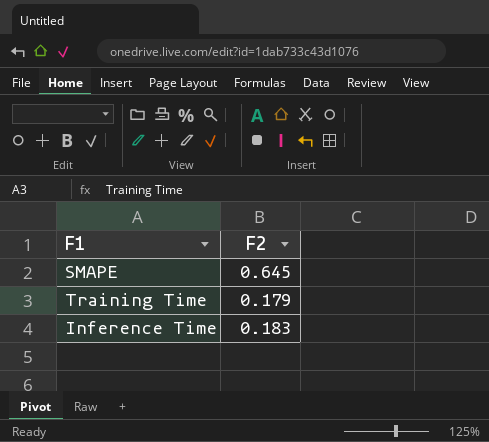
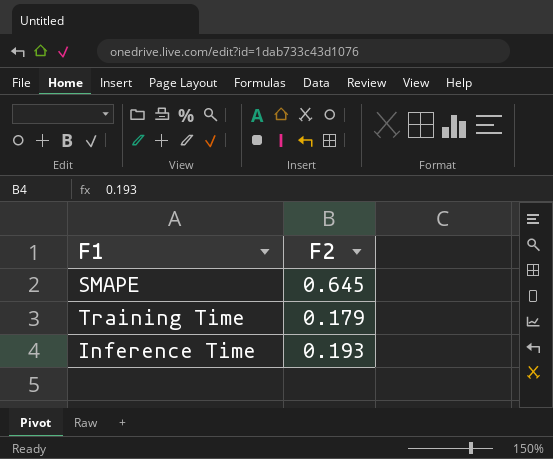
Inference Time | F2: 0.183 -> 0.193

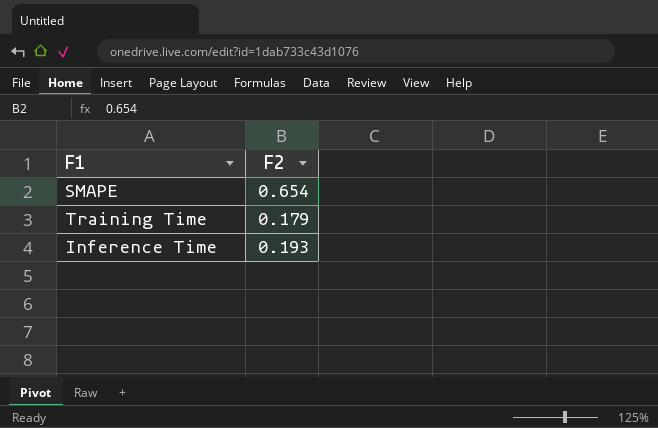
SMAPE | F2: 0.645 -> 0.654

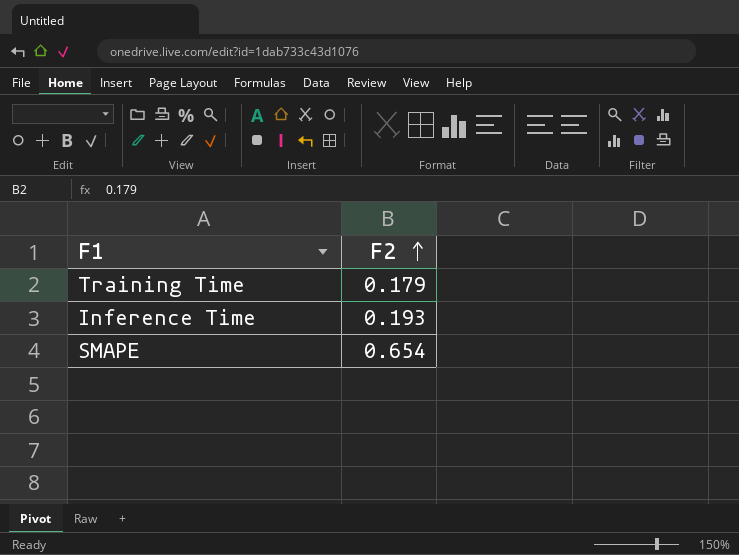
row order: none -> F2 ascending

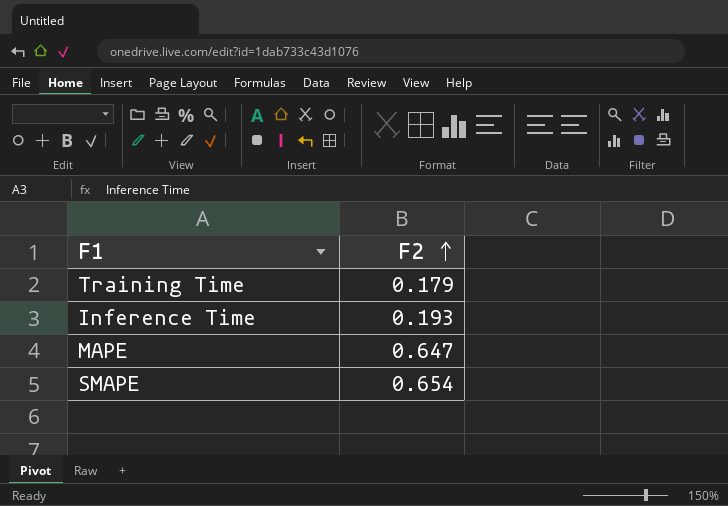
row MAPE: none -> 0.647

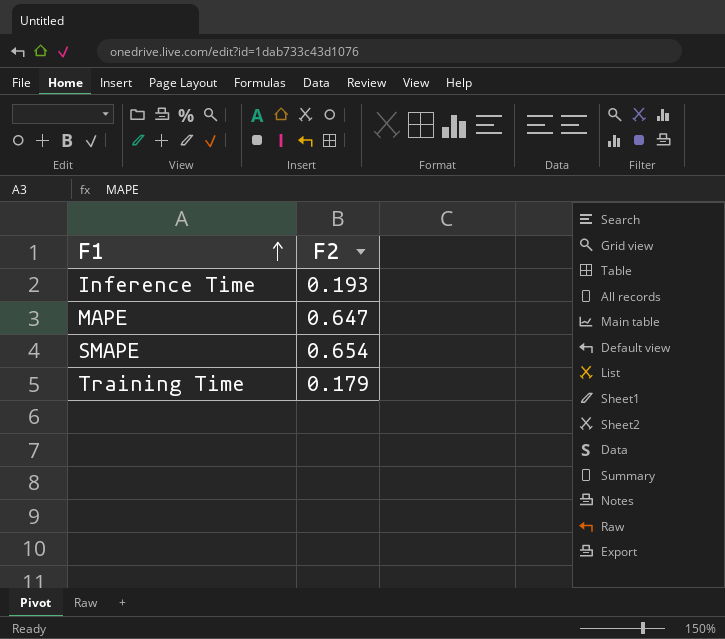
row order: F2 ascending -> F1 ascending

